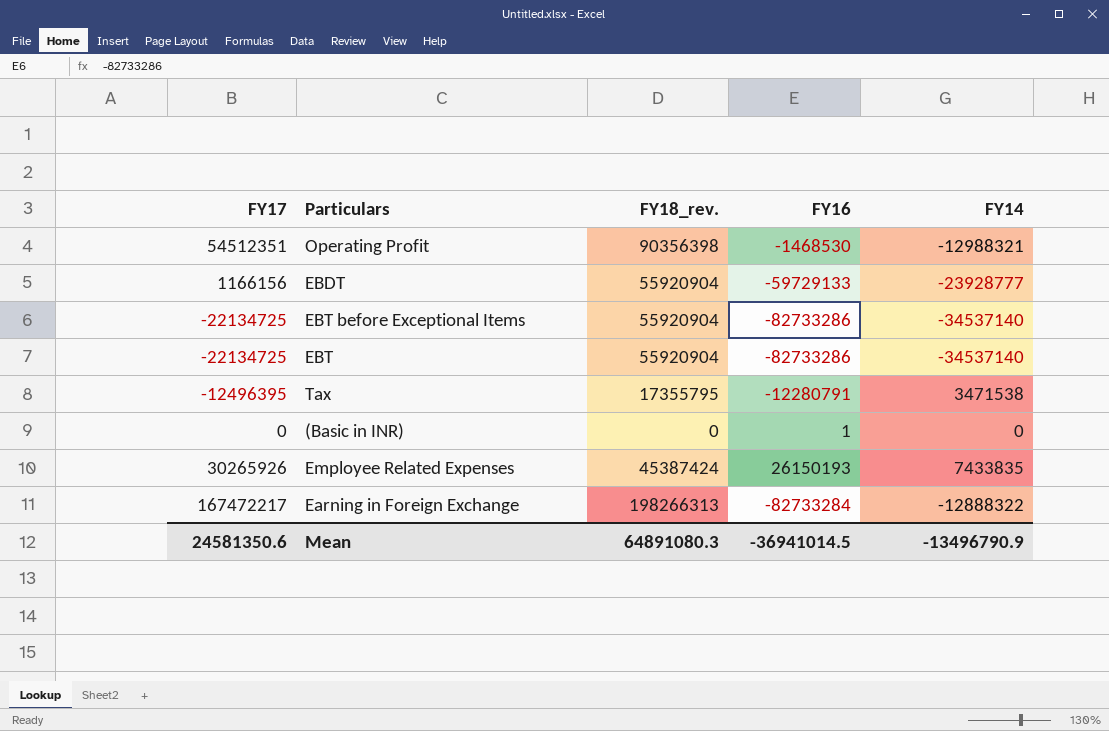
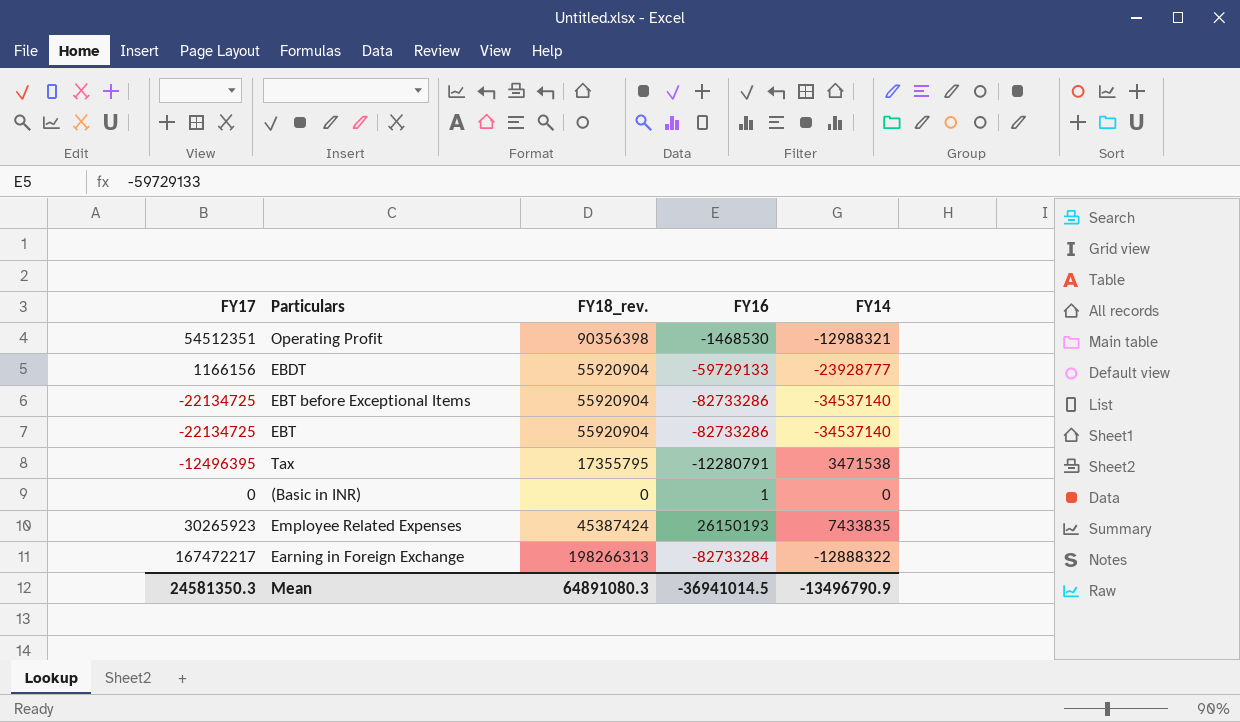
Employee Related Expenses | FY17: 30265926 -> 30265923
Mean | FY17: 24581350.6 -> 24581350.3

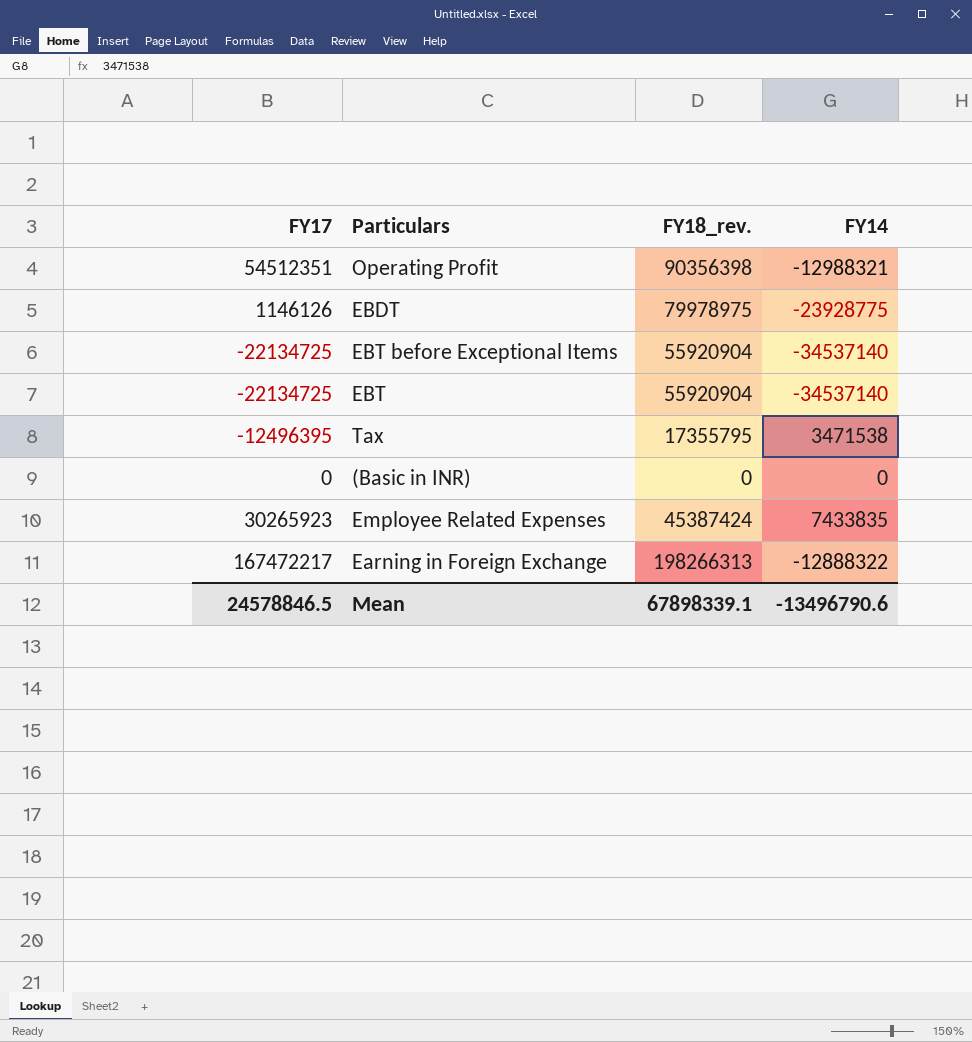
column FY16 | position: 4 -> none
EBDT | FY17: 1166156 -> 1146126
EBDT | FY18_rev.: 55920904 -> 79978975
EBDT | FY14: -23928777 -> -23928775
Mean | FY17: 24581350.3 -> 24578846.5
Mean | FY18_rev.: 64891080.3 -> 67898339.1
Mean | FY14: -13496790.9 -> -13496790.6

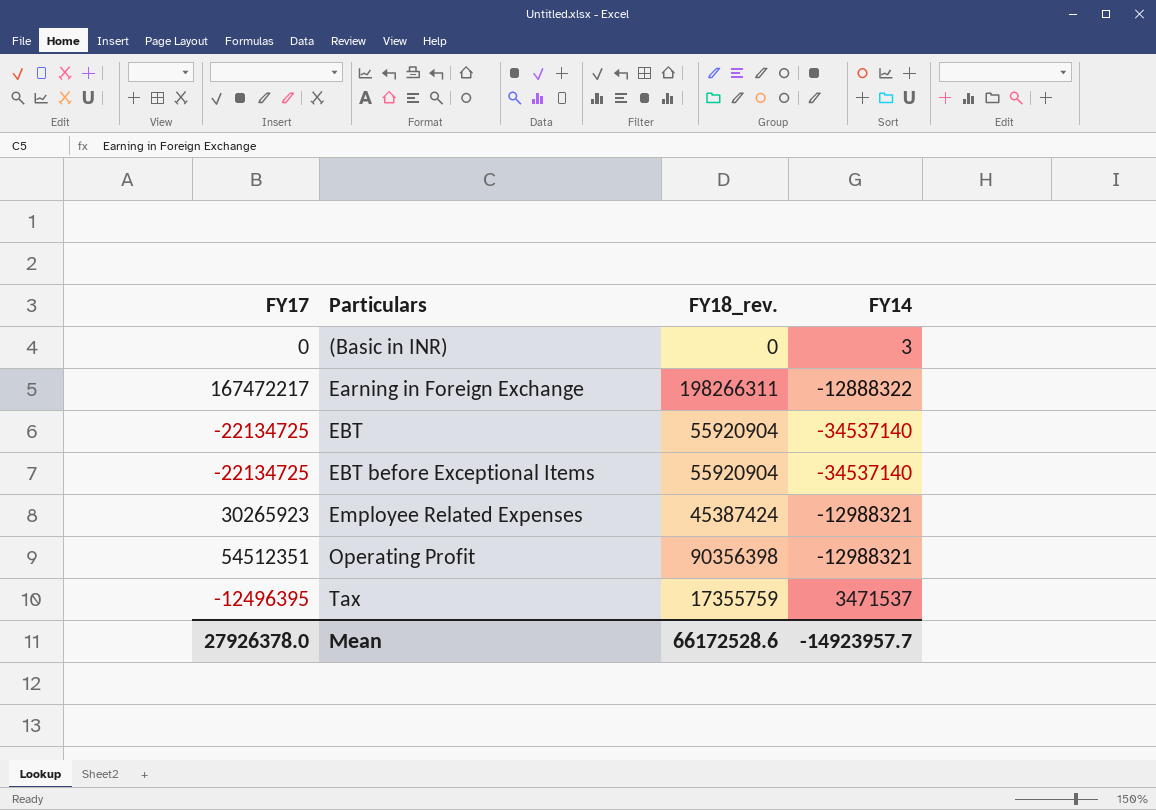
row order: none -> Particulars ascending
row EBDT: 1146126 | 79978975 | -23928775 -> none
(Basic in INR) | FY14: 0 -> 3
Earning in Foreign Exchange | FY18_rev.: 198266313 -> 198266311
Employee Related Expenses | FY14: 7433835 -> -12988321
Tax | FY18_rev.: 17355795 -> 17355759
Tax | FY14: 3471538 -> 3471537
Mean | FY17: 24578846.5 -> 27926378.0
Mean | FY18_rev.: 67898339.1 -> 66172528.6
Mean | FY14: -13496790.6 -> -14923957.7

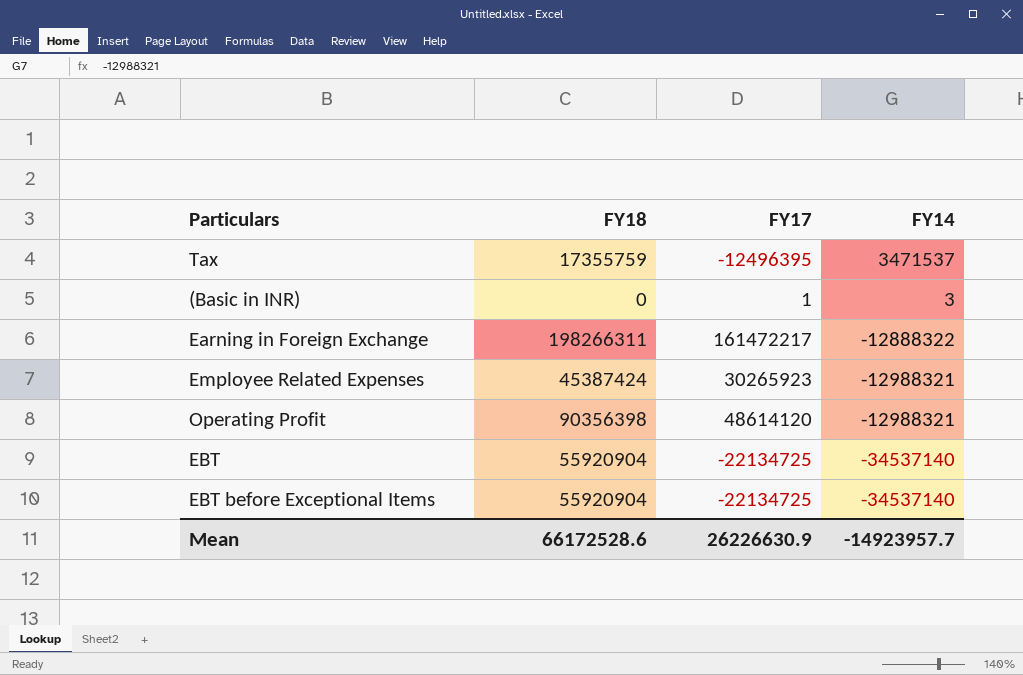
row order: Particulars ascending -> FY14 descending
column name: FY18_rev. -> FY18
column FY17 | position: 1 -> 3
(Basic in INR) | FY17: 0 -> 1
Earning in Foreign Exchange | FY17: 167472217 -> 161472217
Operating Profit | FY17: 54512351 -> 48614120
Mean | FY17: 27926378.0 -> 26226630.9

